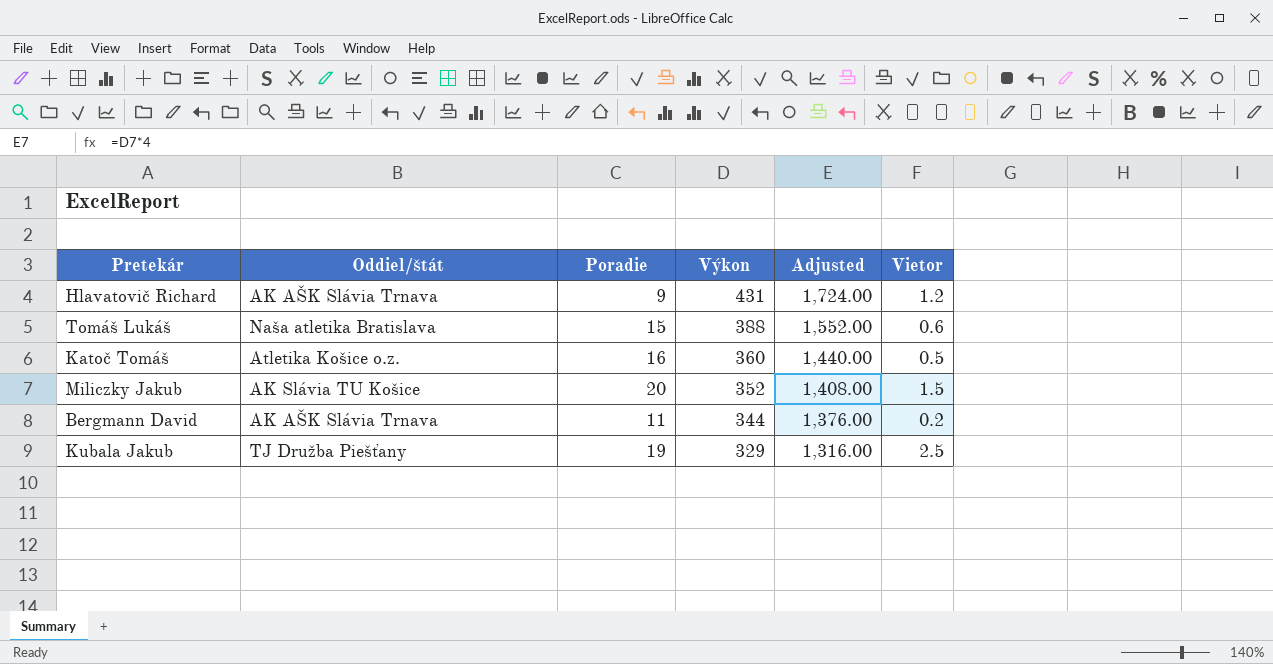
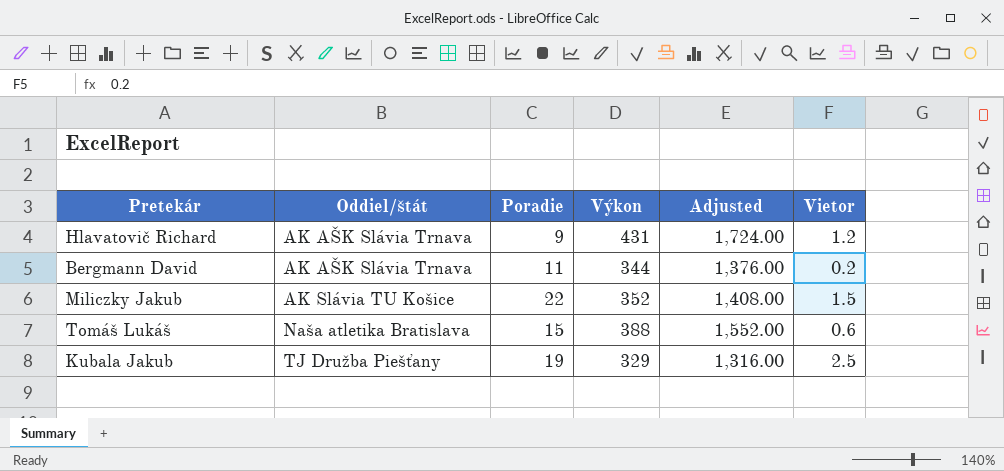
row order: Výkon descending -> Oddiel/štát ascending
row Katoč Tomáš: Atletika Košice o.z. | 16 | 360 | 1,440.00 | 0.5 -> none
Miliczky Jakub | Poradie: 20 -> 22

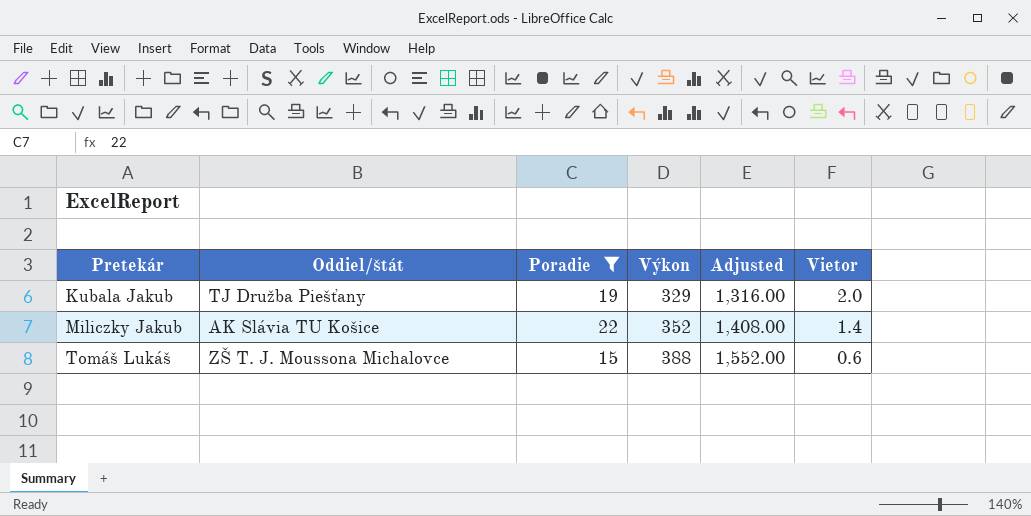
filter: none -> Poradie >= 15
row order: Oddiel/štát ascending -> Pretekár ascending
Kubala Jakub | Vietor: 2.5 -> 2.0
Miliczky Jakub | Vietor: 1.5 -> 1.4
Tomáš Lukáš | Oddiel/štát: Naša atletika Bratislava -> ZŠ T. J. Moussona Michalovce

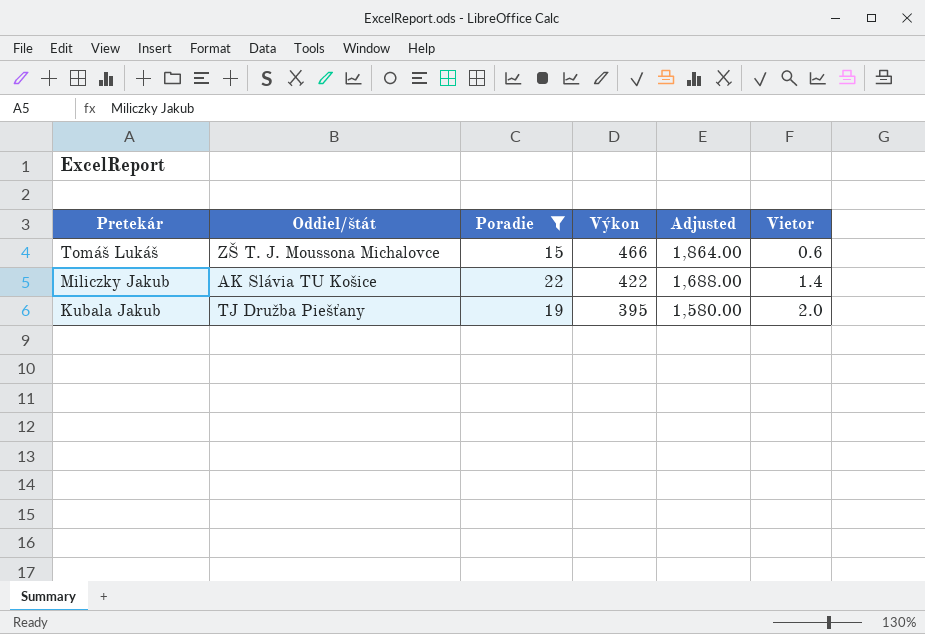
row order: Pretekár ascending -> Pretekár descending
Tomáš Lukáš | Výkon: 388 -> 466
Tomáš Lukáš | Adjusted: 1,552.00 -> 1,864.00
Miliczky Jakub | Výkon: 352 -> 422
Miliczky Jakub | Adjusted: 1,408.00 -> 1,688.00
Kubala Jakub | Výkon: 329 -> 395
Kubala Jakub | Adjusted: 1,316.00 -> 1,580.00

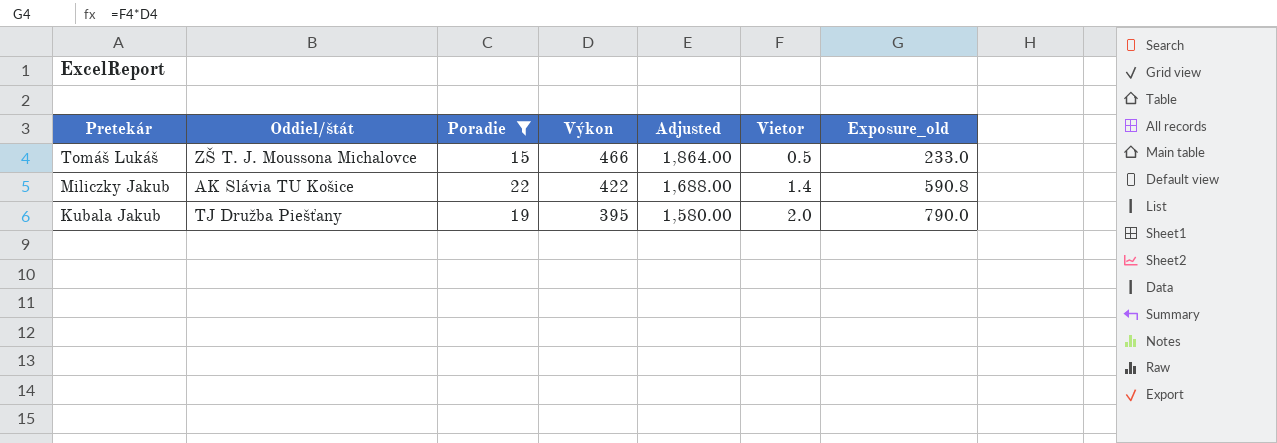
column Exposure_old | formula: none -> [Výkon] * [Vietor]
Tomáš Lukáš | Vietor: 0.6 -> 0.5

